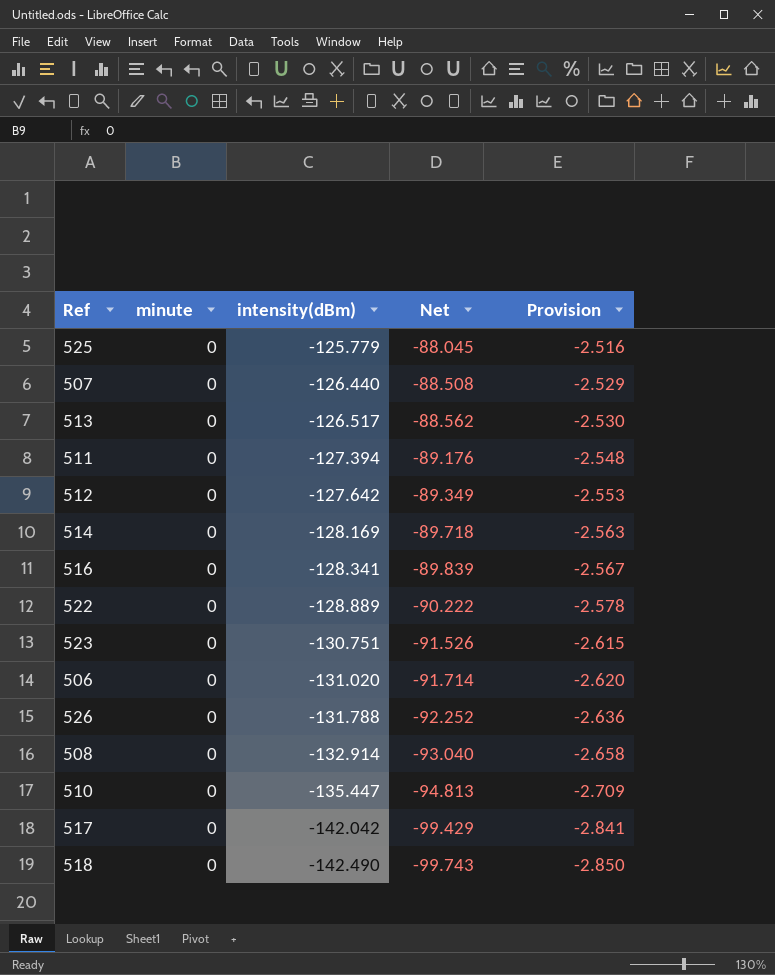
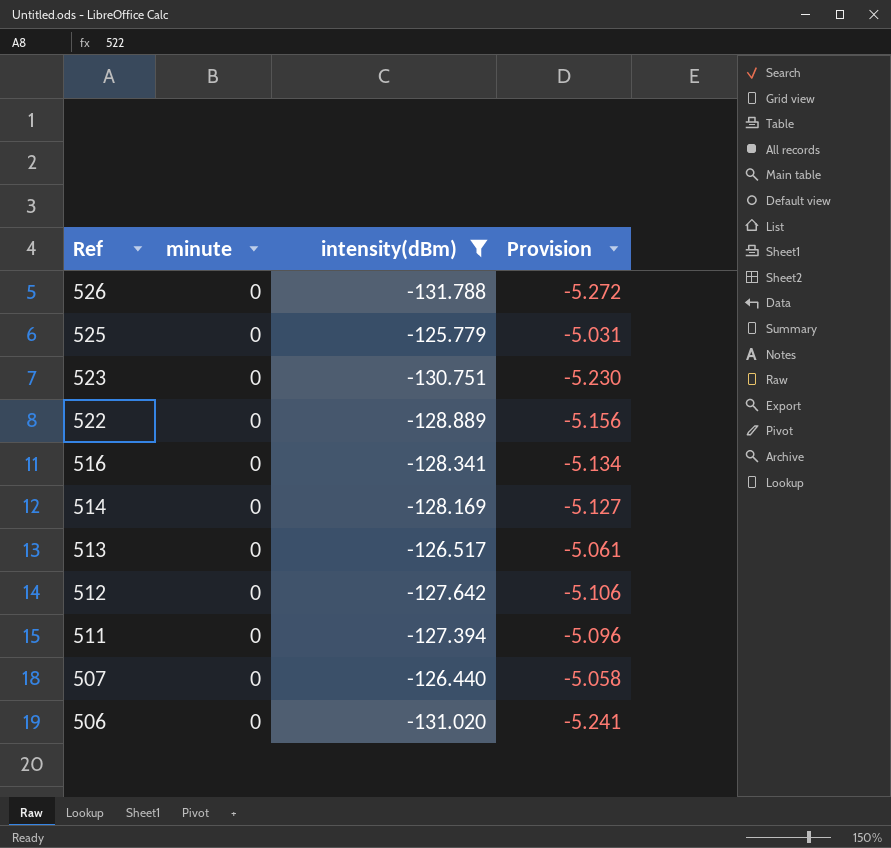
filter: none -> intensity(dBm) >= -131.788
row order: intensity(dBm) descending -> Ref descending
column Net | formula: [intensity(dBm)] * 0.7 -> none
column Provision | formula: [intensity(dBm)] * 0.02 -> [intensity(dBm)] * 0.04

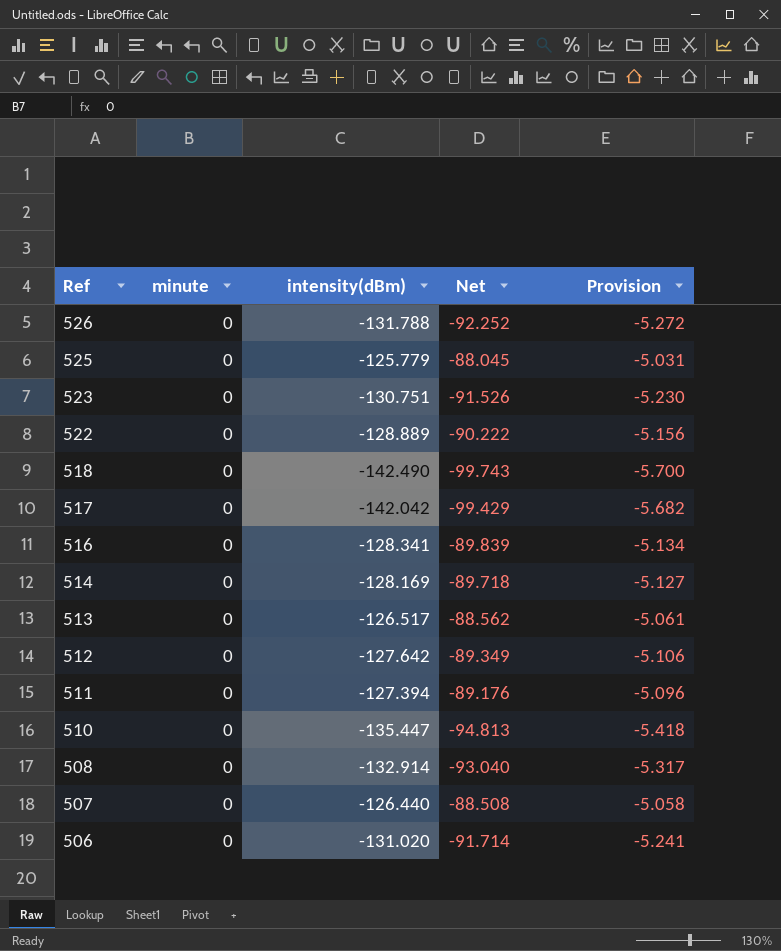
filter: intensity(dBm) >= -131.788 -> none
column Net | formula: none -> [intensity(dBm)] * 0.7

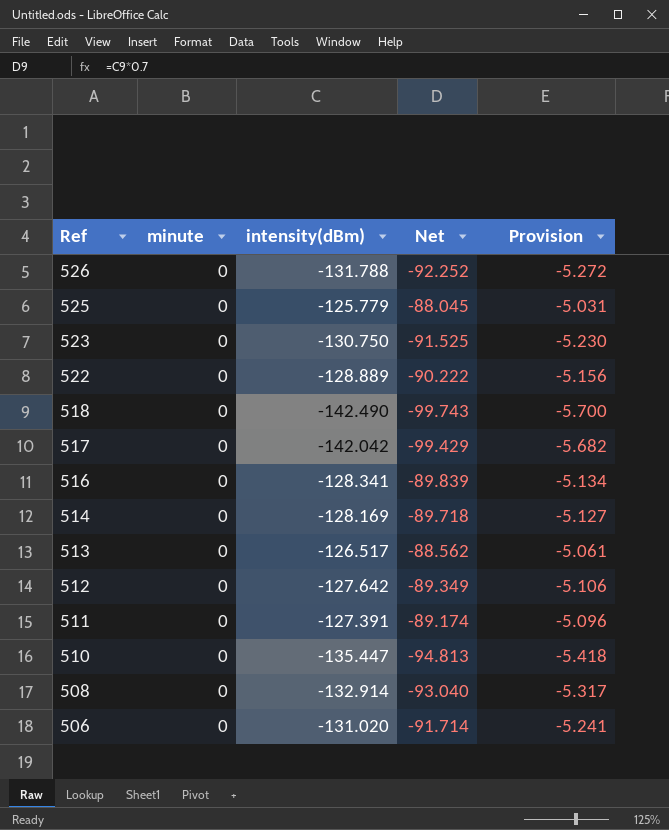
row 507: 0 | -126.440 | -88.508 | -5.058 -> none
523 | intensity(dBm): -130.751 -> -130.750
523 | Net: -91.526 -> -91.525
511 | intensity(dBm): -127.394 -> -127.391
511 | Net: -89.176 -> -89.174

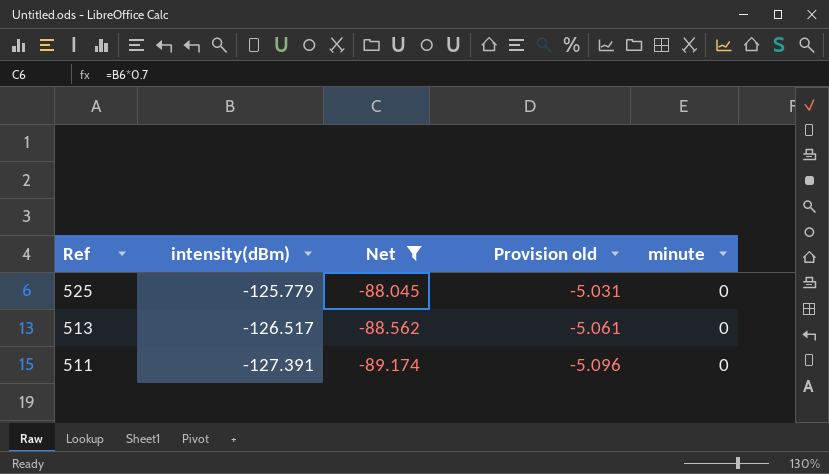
filter: none -> Net >= -89.174
column name: Provision -> Provision old
column minute | position: 2 -> 5

